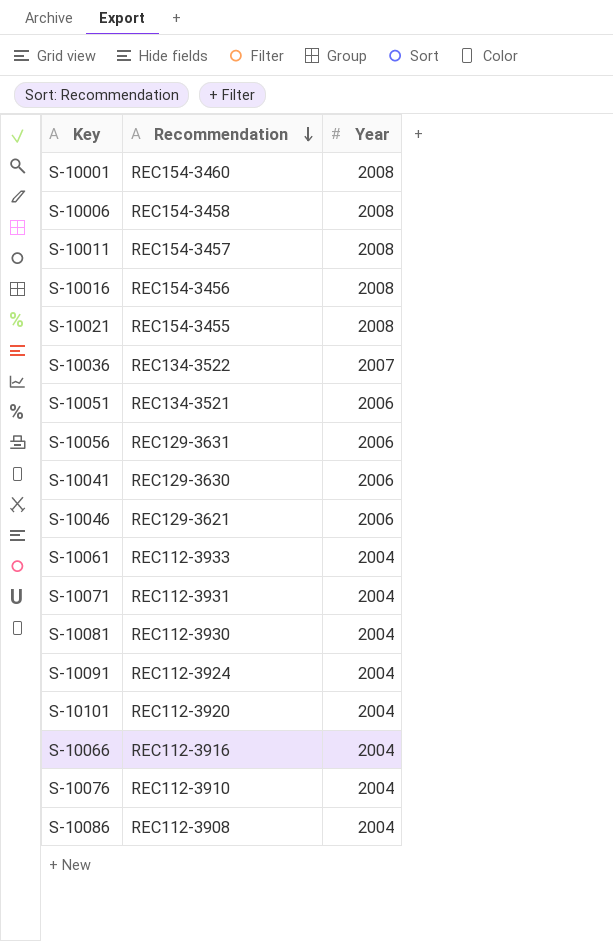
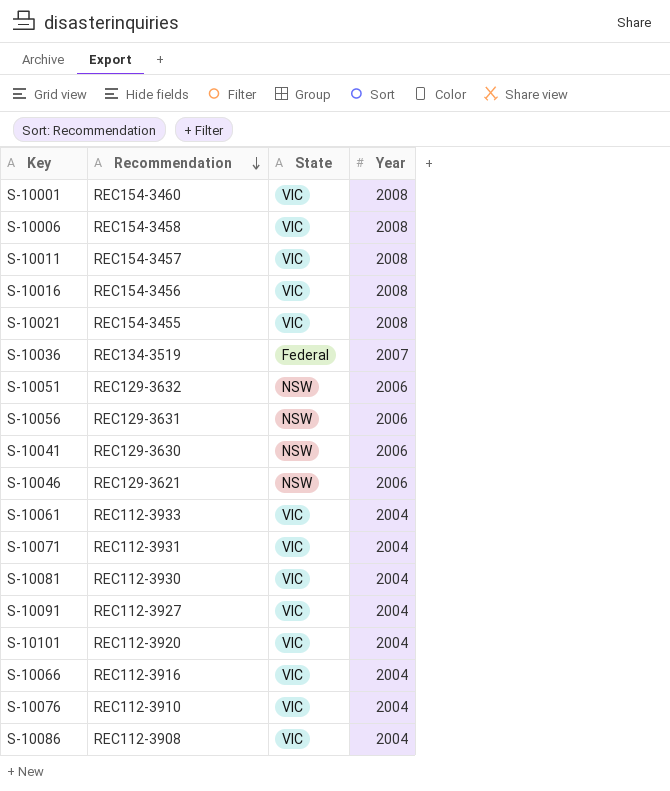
column State | position: none -> 3
S-10036 | Recommendation: REC134-3522 -> REC134-3519
S-10051 | Recommendation: REC134-3521 -> REC129-3632
S-10091 | Recommendation: REC112-3924 -> REC112-3927

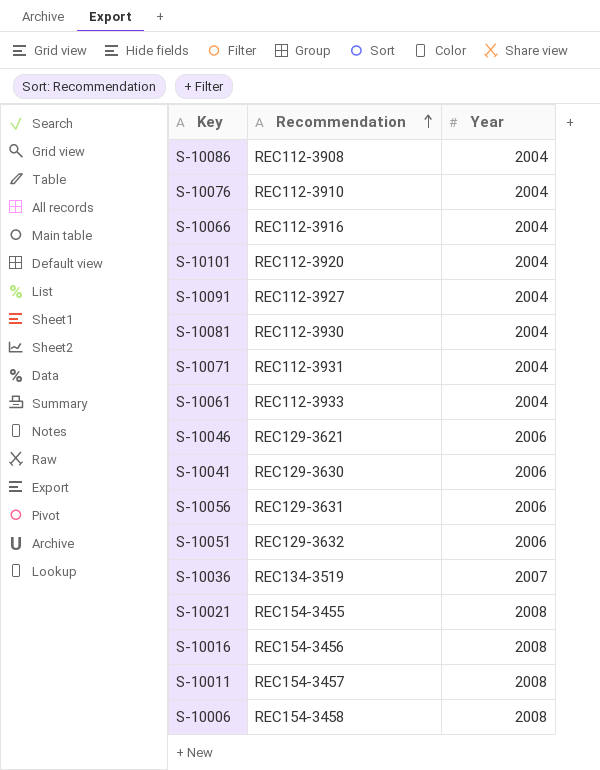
row order: Recommendation descending -> Recommendation ascending
column State | position: 3 -> none
row S-10001: REC154-3460 | VIC | 2008 -> none

